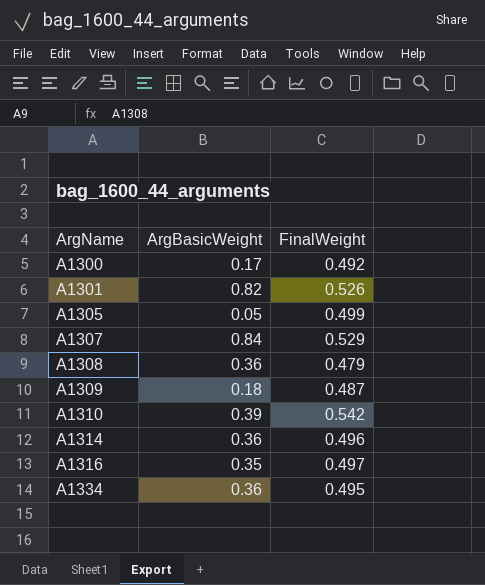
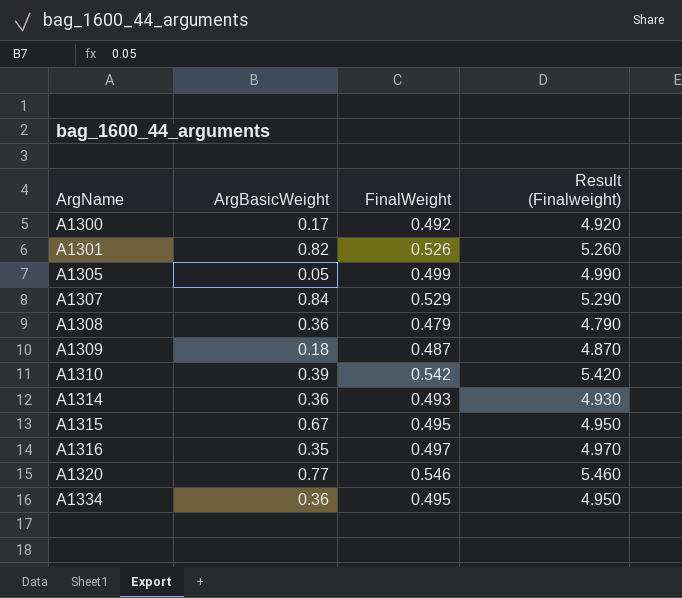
column Result (Finalweight) | formula: none -> [FinalWeight] * 10
A1314 | FinalWeight: 0.496 -> 0.493
row A1315: none -> 0.67 | 0.495 | 4.950
row A1320: none -> 0.77 | 0.546 | 5.460

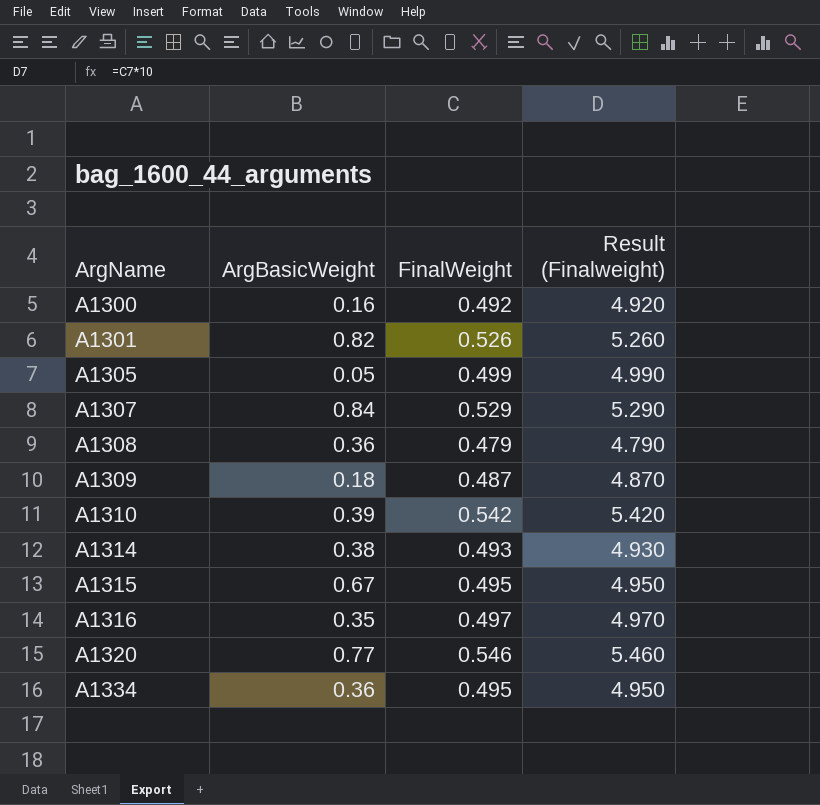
A1300 | ArgBasicWeight: 0.17 -> 0.16
A1314 | ArgBasicWeight: 0.36 -> 0.38

